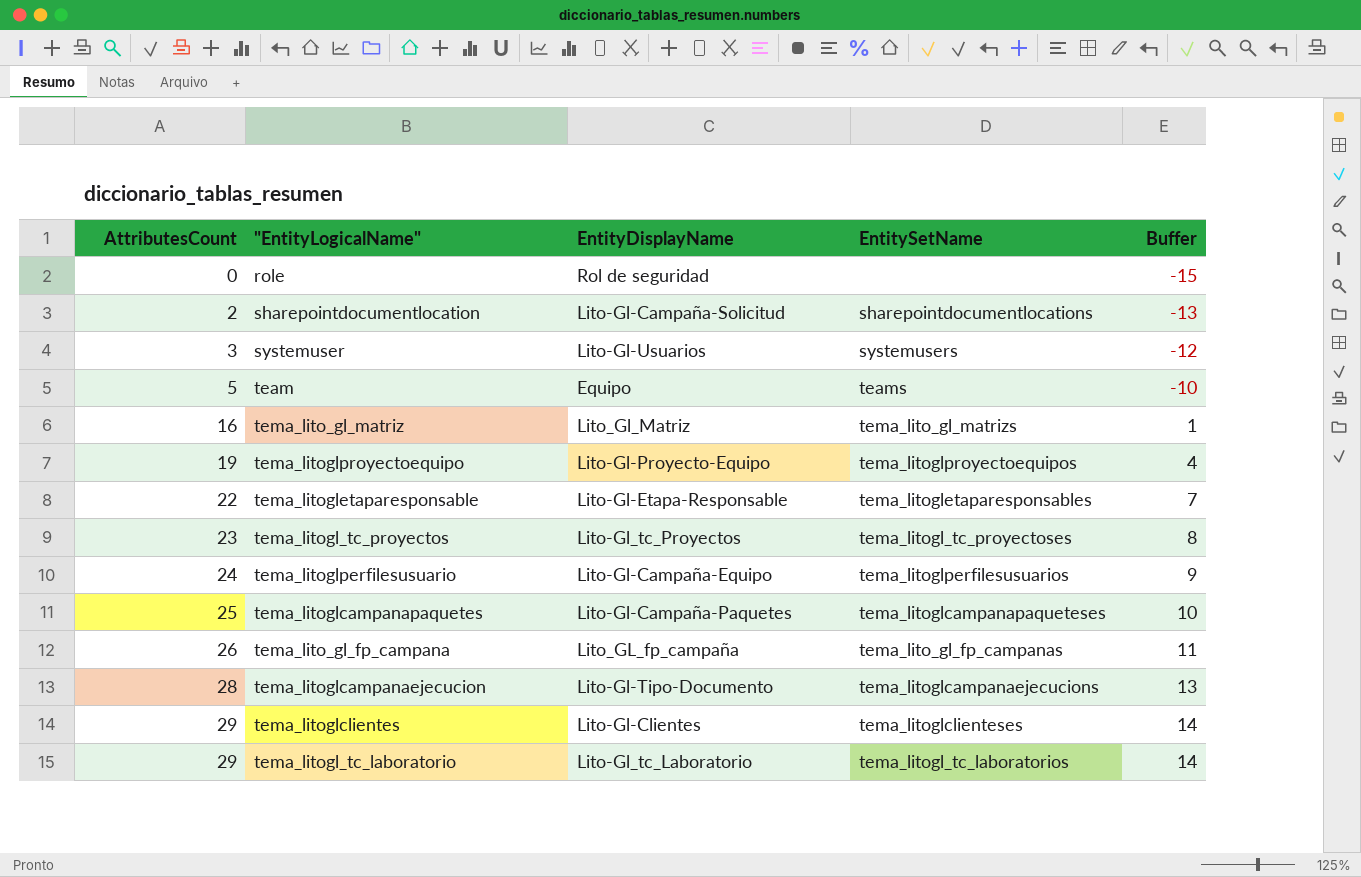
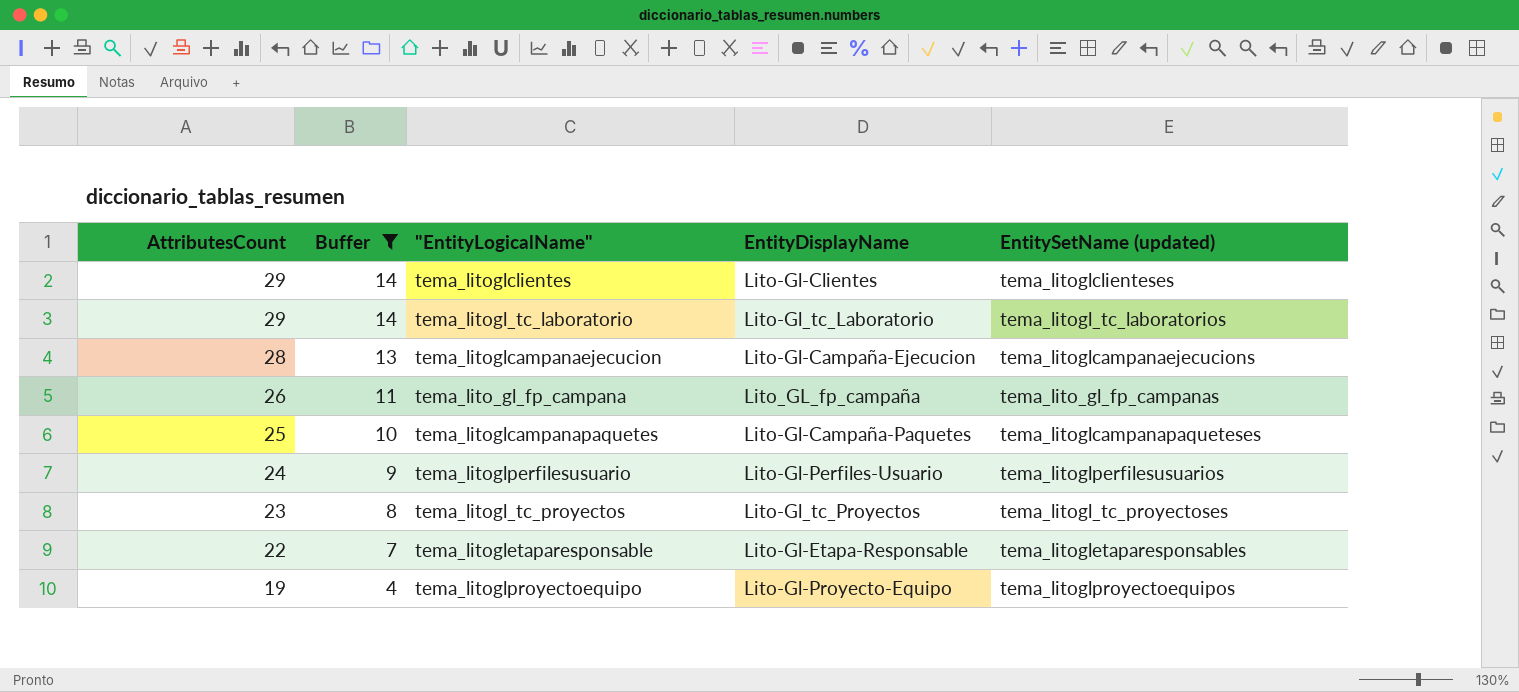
filter: none -> Buffer >= 4
row order: AttributesCount ascending -> AttributesCount descending
column Buffer | position: 5 -> 2
column name: EntitySetName -> EntitySetName (updated)
tema_litoglcampanaejecucion | EntityDisplayName: Lito-Gl-Tipo-Documento -> Lito-Gl-Campaña-Ejecucion
tema_litoglperfilesusuario | EntityDisplayName: Lito-Gl-Campaña-Equipo -> Lito-Gl-Perfiles-Usuario

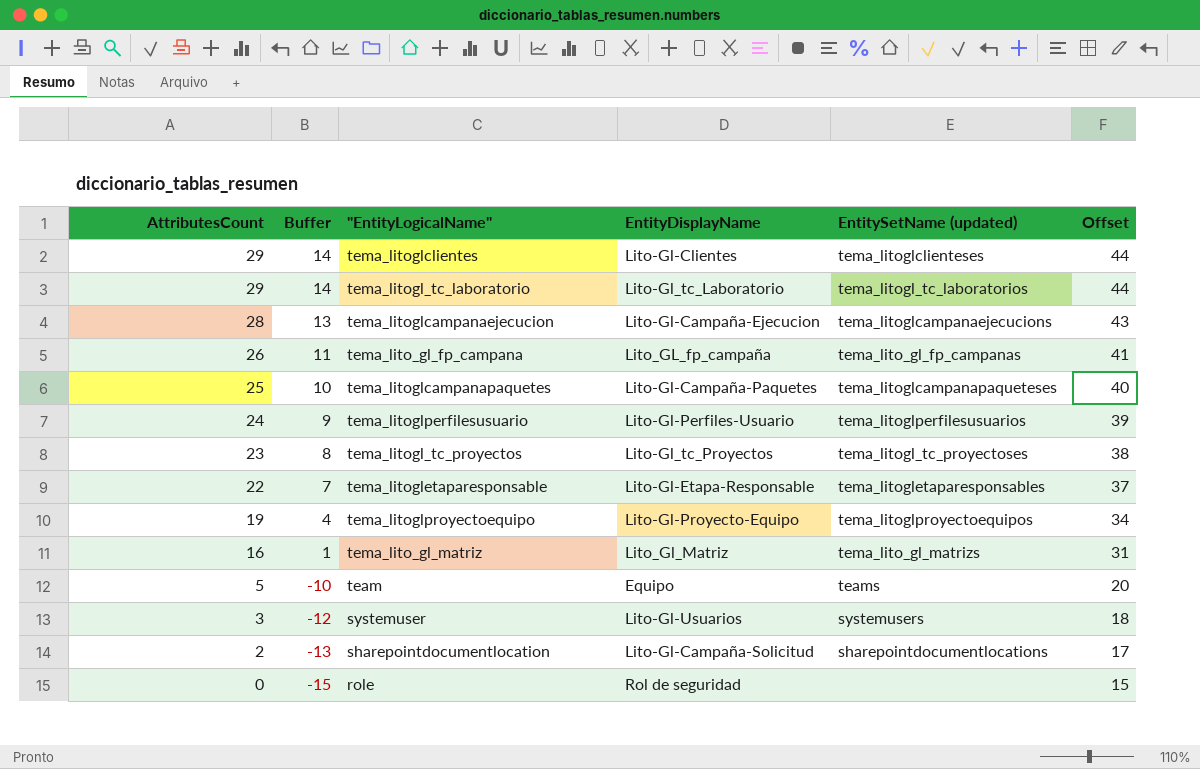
filter: Buffer >= 4 -> none
column Offset | formula: none -> [AttributesCount] + 15

